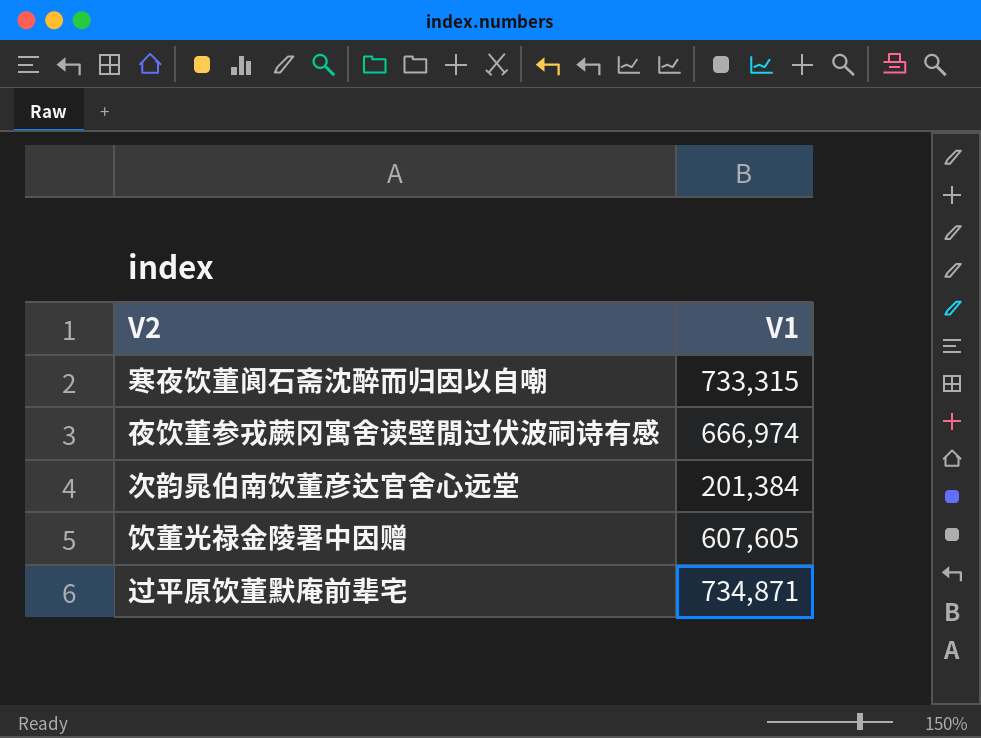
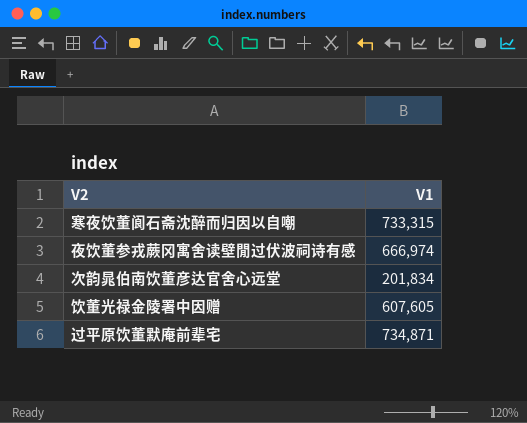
次韵晁伯南饮董彦达官舍心远堂 | V1: 201,384 -> 201,834

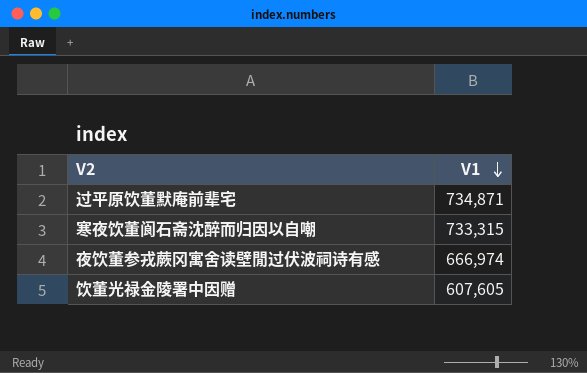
row order: none -> V1 descending
row 次韵晁伯南饮董彦达官舍心远堂: 201,834 -> none

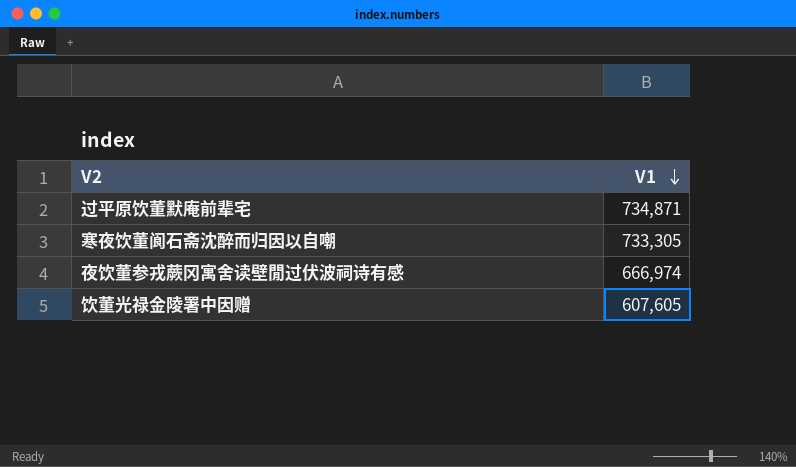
寒夜饮董阆石斋沈醉而归因以自嘲 | V1: 733,315 -> 733,305

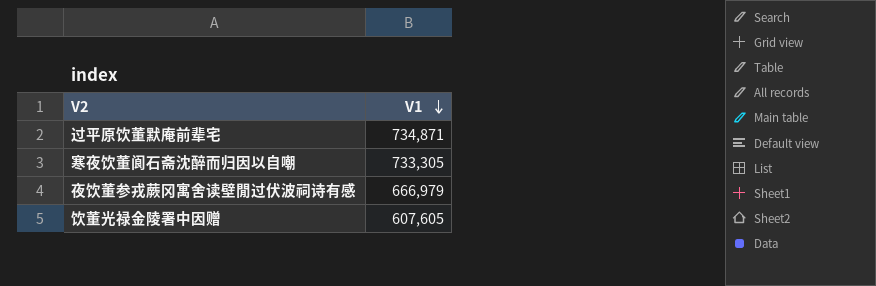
夜饮董参戎蕨冈寓舍读壁閒过伏波祠诗有感 | V1: 666,974 -> 666,979

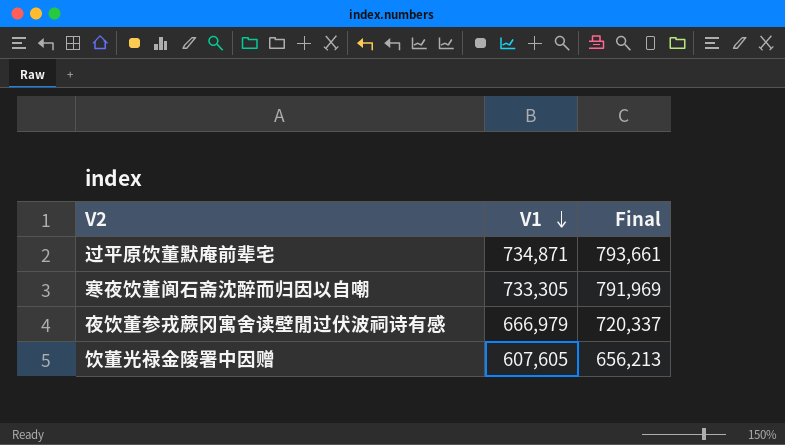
column Final | formula: none -> [V1] * 1.08

